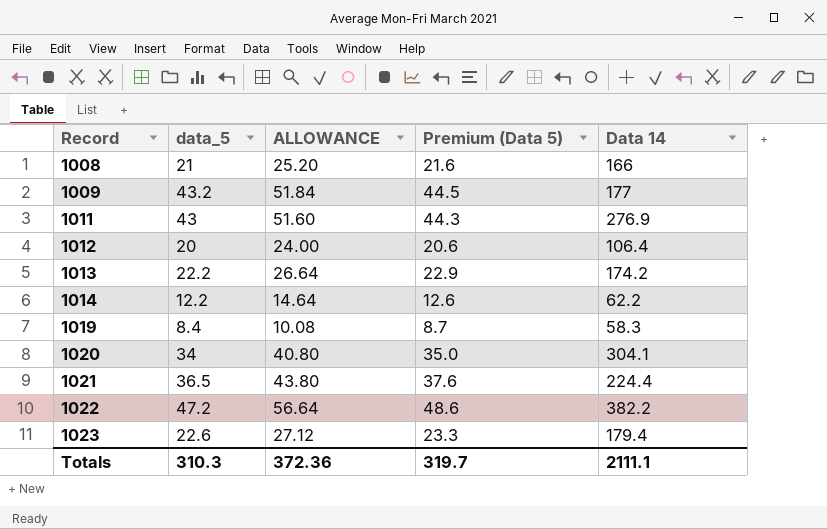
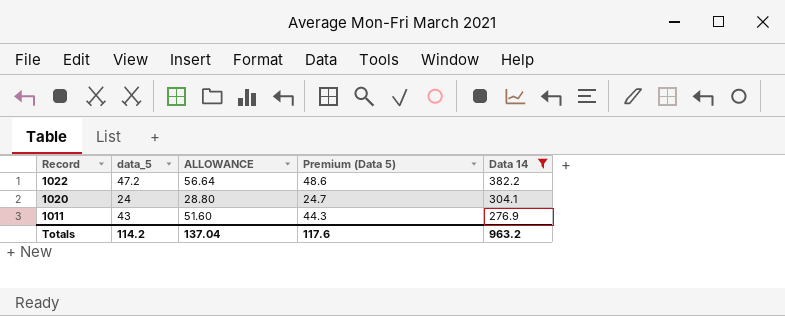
filter: none -> Data 14 >= 276.9
row order: Record ascending -> Record descending
1020 | data_5: 34 -> 24
1020 | ALLOWANCE: 40.80 -> 28.80
1020 | Premium (Data 5): 35.0 -> 24.7
Totals | data_5: 310.3 -> 114.2
Totals | ALLOWANCE: 372.36 -> 137.04
Totals | Premium (Data 5): 319.7 -> 117.6
Totals | Data 14: 2111.1 -> 963.2

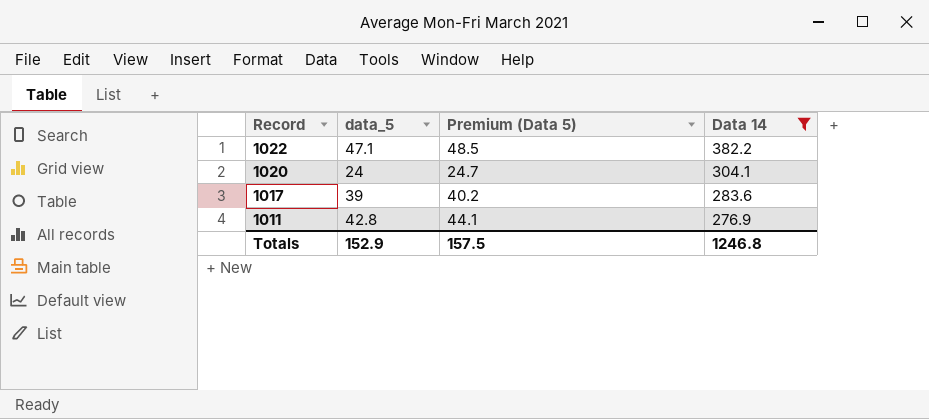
column ALLOWANCE | formula: [data_5] * 1.2 -> none
1022 | data_5: 47.2 -> 47.1
1022 | Premium (Data 5): 48.6 -> 48.5
row 1017: none -> 39 | 40.2 | 283.6
1011 | data_5: 43 -> 42.8
1011 | Premium (Data 5): 44.3 -> 44.1
Totals | data_5: 114.2 -> 152.9
Totals | Premium (Data 5): 117.6 -> 157.5
Totals | Data 14: 963.2 -> 1246.8

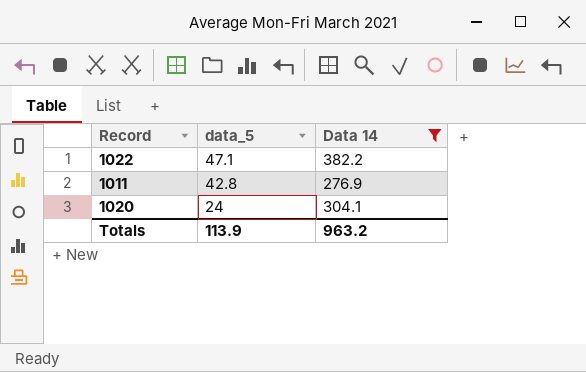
row order: Record descending -> data_5 descending
column Premium (Data 5) | formula: [data_5] * 1.03 -> none
row 1017: 39 | 40.2 | 283.6 -> none
Totals | data_5: 152.9 -> 113.9
Totals | Data 14: 1246.8 -> 963.2

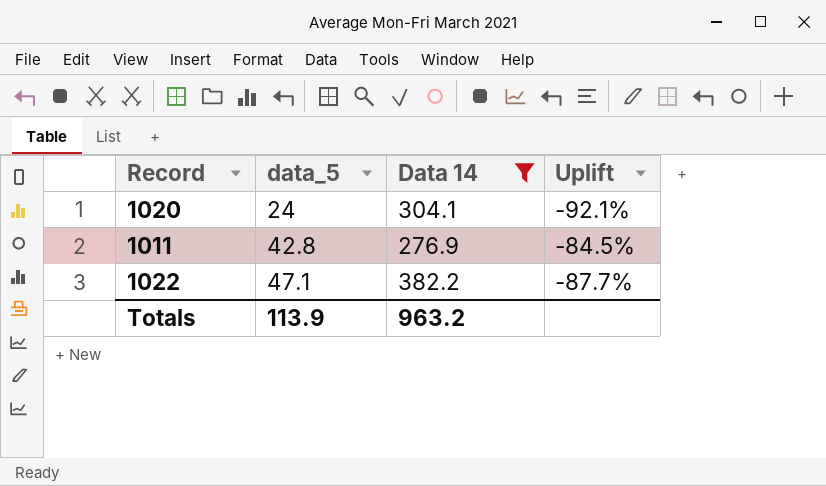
row order: data_5 descending -> data_5 ascending
column Uplift | formula: none -> ([data_5] - [Data 14]) / [Data 14]

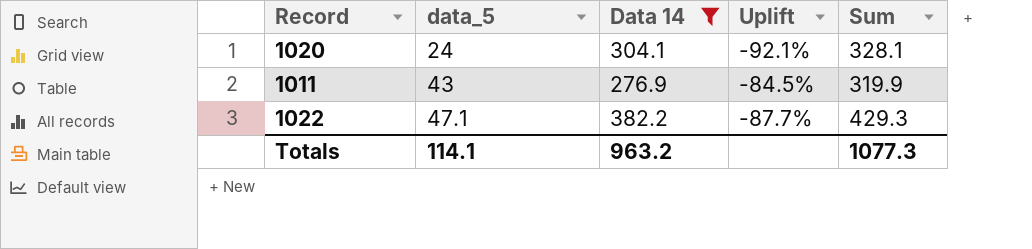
column Sum | formula: none -> [data_5] + [Data 14]
1011 | data_5: 42.8 -> 43
Totals | data_5: 113.9 -> 114.1

